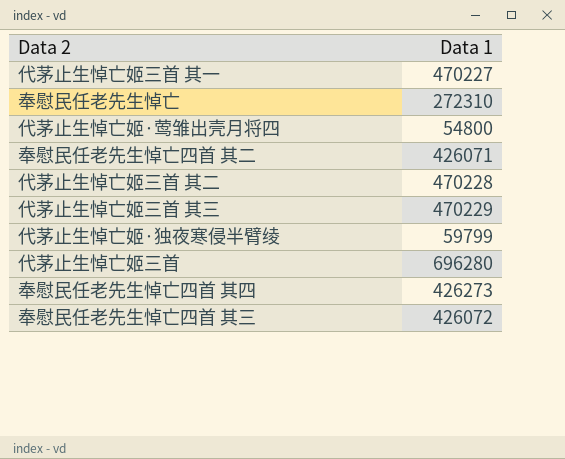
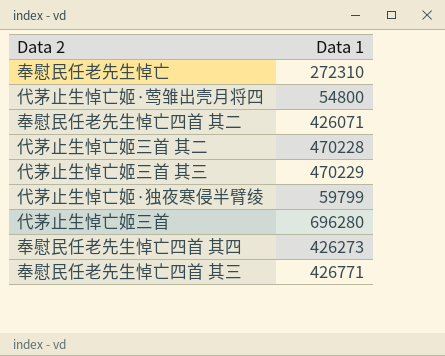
row 代茅止生悼亡姬三首 其一: 470227 -> none
奉慰民任老先生悼亡四首 其三 | Data 1: 426072 -> 426771

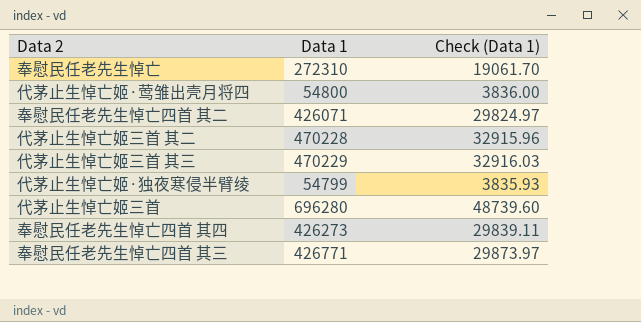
column Check (Data 1) | formula: none -> [Data 1] * 0.07
代茅止生悼亡姬·独夜寒侵半臂绫 | Data 1: 59799 -> 54799

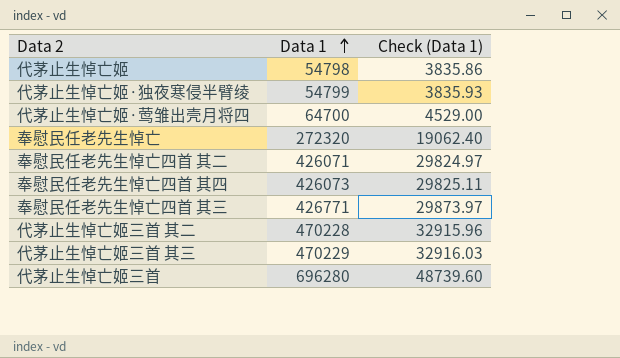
row order: none -> Data 1 ascending
row 代茅止生悼亡姬: none -> 54798 | 3835.86
代茅止生悼亡姬·莺雏出壳月将四 | Data 1: 54800 -> 64700
代茅止生悼亡姬·莺雏出壳月将四 | Check (Data 1): 3836.00 -> 4529.00
奉慰民任老先生悼亡 | Data 1: 272310 -> 272320
奉慰民任老先生悼亡 | Check (Data 1): 19061.70 -> 19062.40
奉慰民任老先生悼亡四首 其四 | Data 1: 426273 -> 426073
奉慰民任老先生悼亡四首 其四 | Check (Data 1): 29839.11 -> 29825.11

